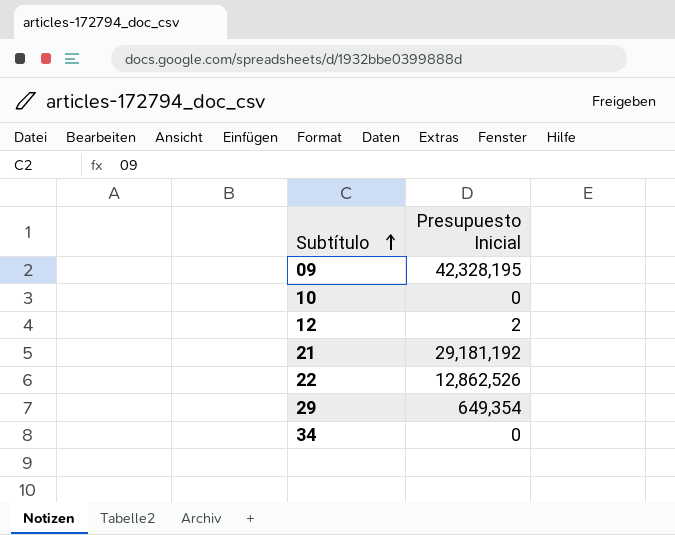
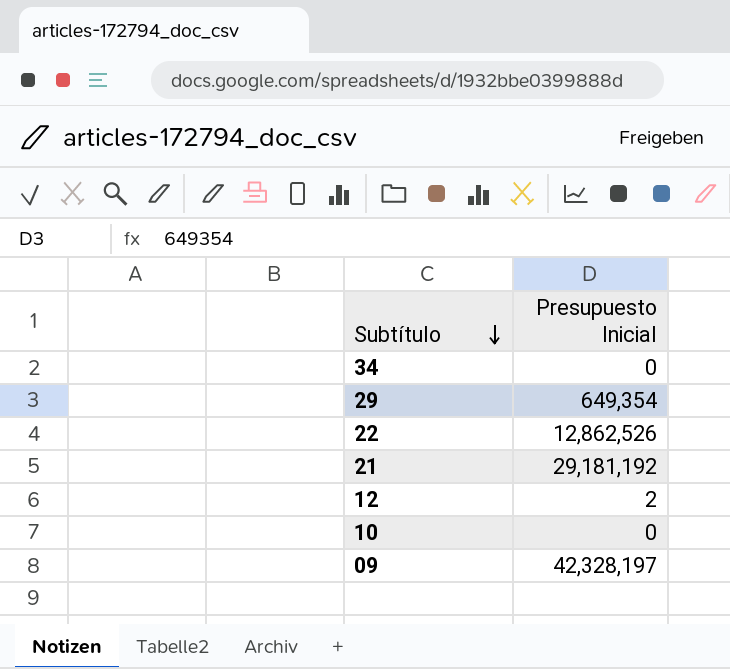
row order: Subtítulo ascending -> Subtítulo descending
09 | Presupuesto Inicial: 42,328,195 -> 42,328,197

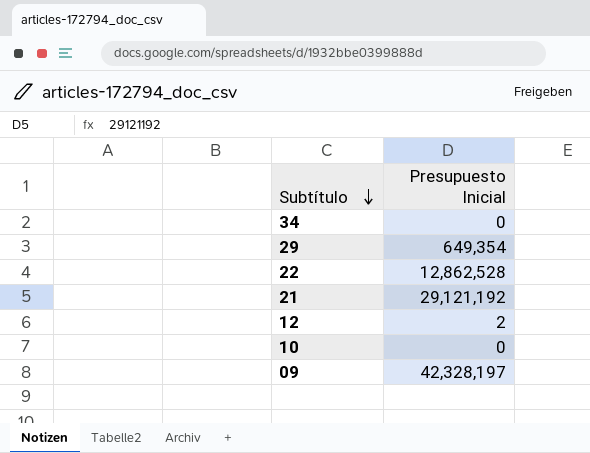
22 | Presupuesto Inicial: 12,862,526 -> 12,862,528
21 | Presupuesto Inicial: 29,181,192 -> 29,121,192

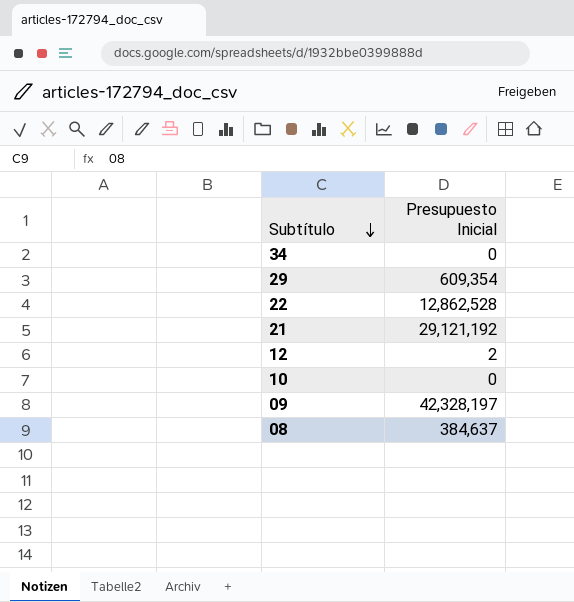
29 | Presupuesto Inicial: 649,354 -> 609,354
row 08: none -> 384,637

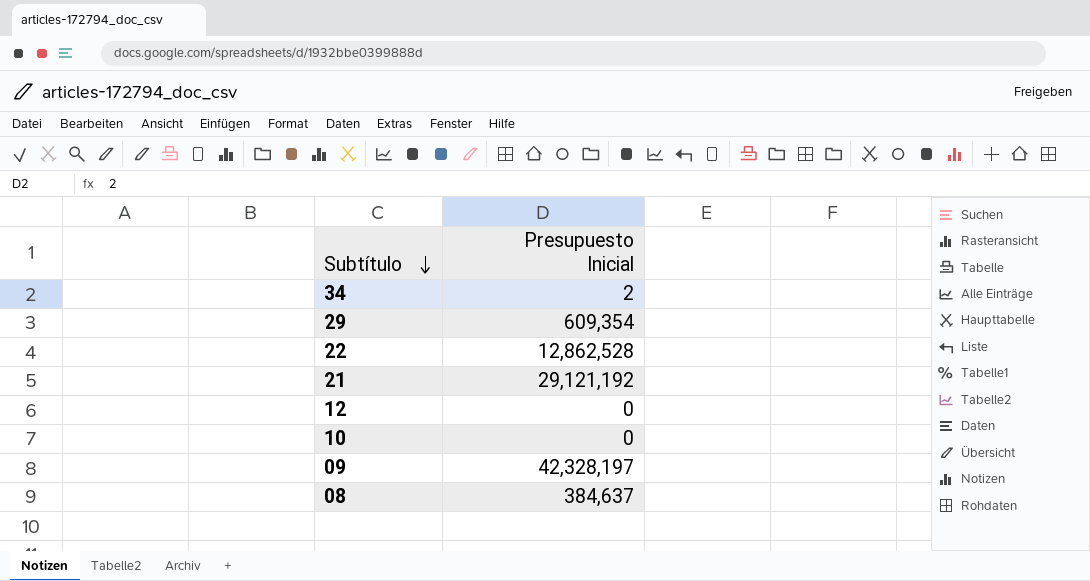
34 | Presupuesto Inicial: 0 -> 2
12 | Presupuesto Inicial: 2 -> 0

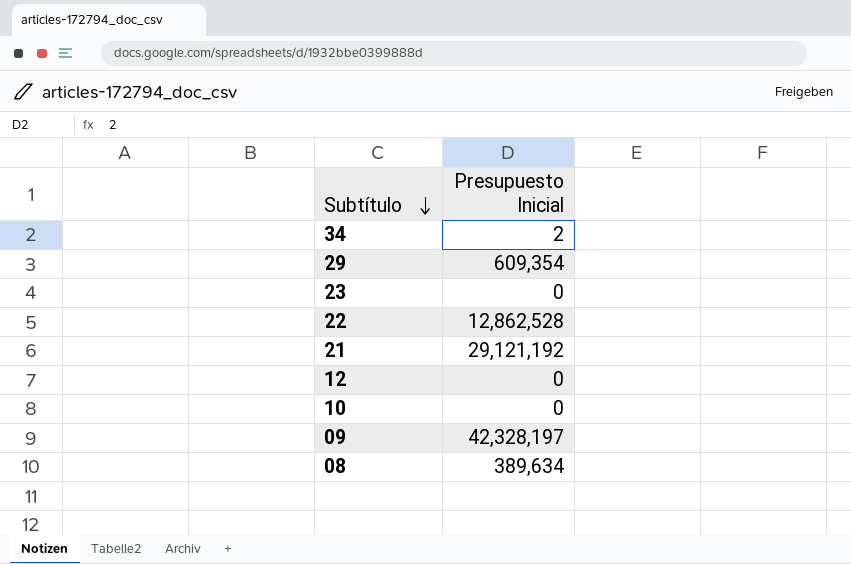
row 23: none -> 0
08 | Presupuesto Inicial: 384,637 -> 389,634

